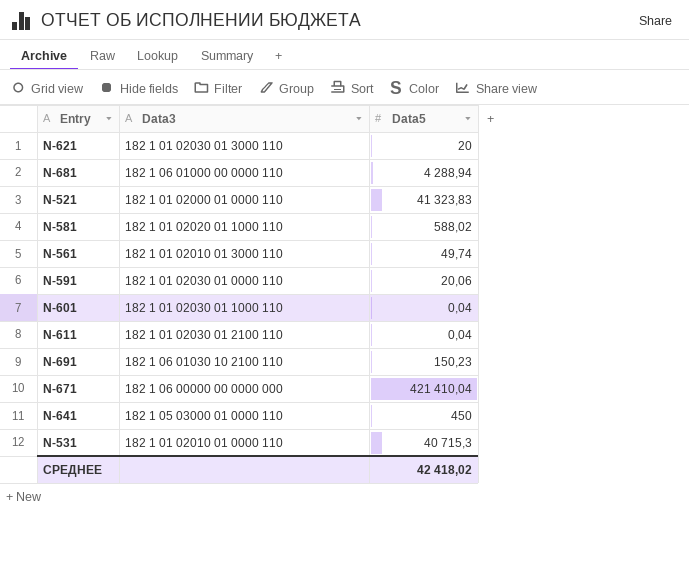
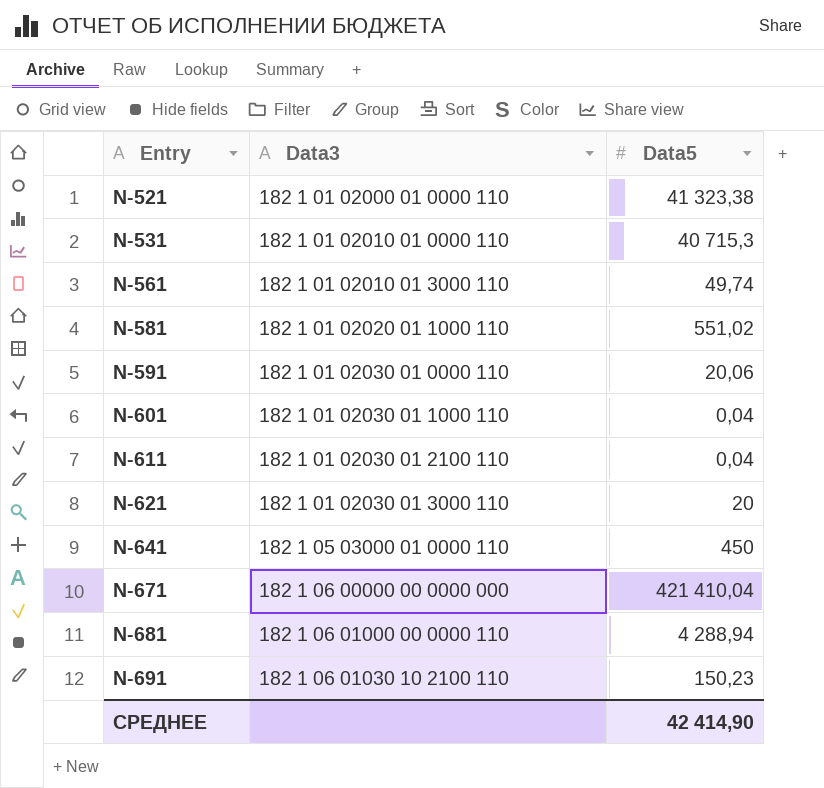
row order: none -> Entry ascending
N-521 | Data5: 41 323,83 -> 41 323,38
N-581 | Data5: 588,02 -> 551,02
СРЕДНЕЕ | Data5: 42 418,02 -> 42 414,90

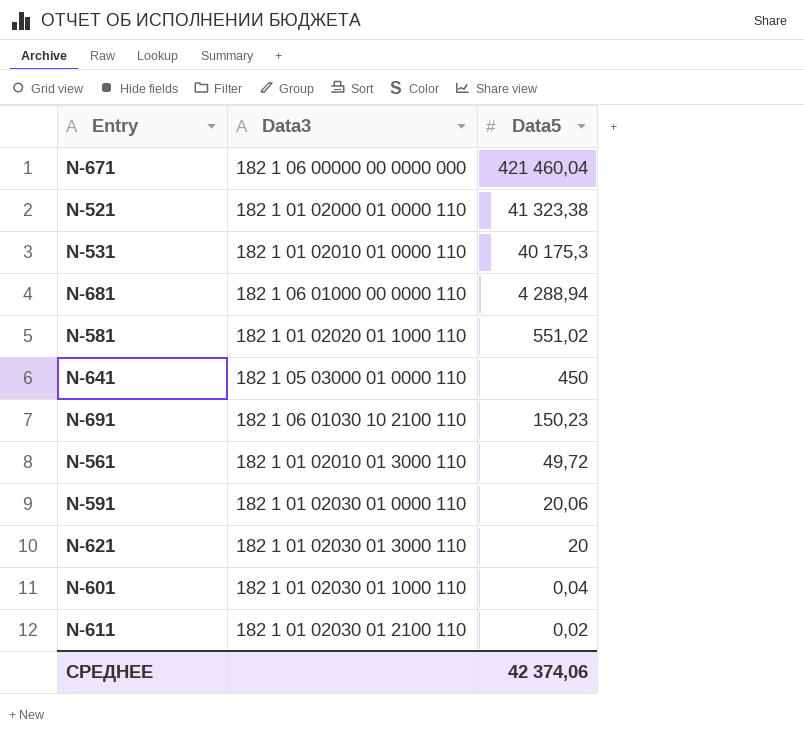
row order: Entry ascending -> Data5 descending
N-671 | Data5: 421 410,04 -> 421 460,04
N-531 | Data5: 40 715,3 -> 40 175,3
N-561 | Data5: 49,74 -> 49,72
N-611 | Data5: 0,04 -> 0,02
СРЕДНЕЕ | Data5: 42 414,90 -> 42 374,06

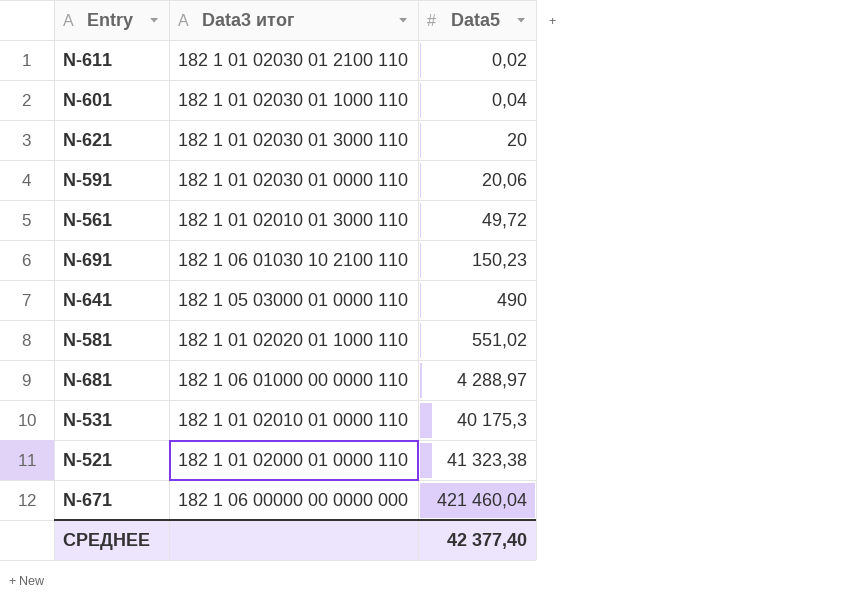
row order: Data5 descending -> Data5 ascending
column name: Data3 -> Data3 итог
N-641 | Data5: 450 -> 490
N-681 | Data5: 4 288,94 -> 4 288,97
СРЕДНЕЕ | Data5: 42 374,06 -> 42 377,40

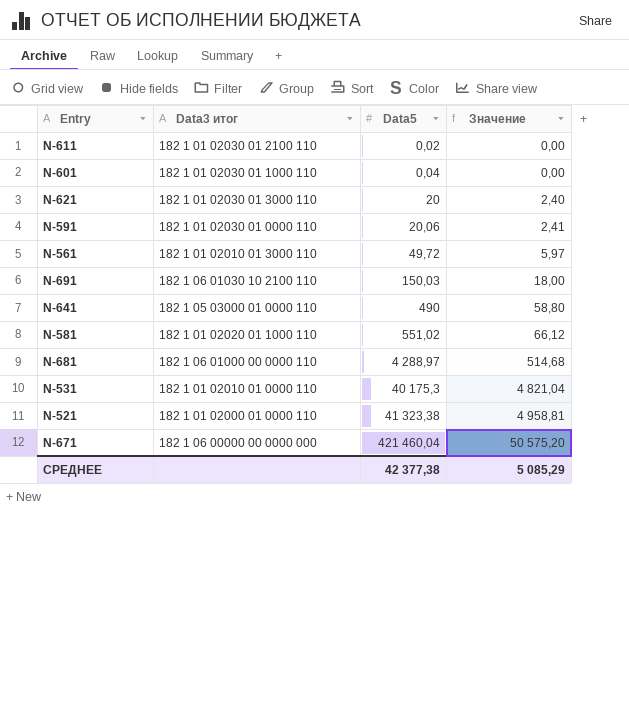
column Значение | formula: none -> [Data5] * 0,12
N-691 | Data5: 150,23 -> 150,03
СРЕДНЕЕ | Data5: 42 377,40 -> 42 377,38

